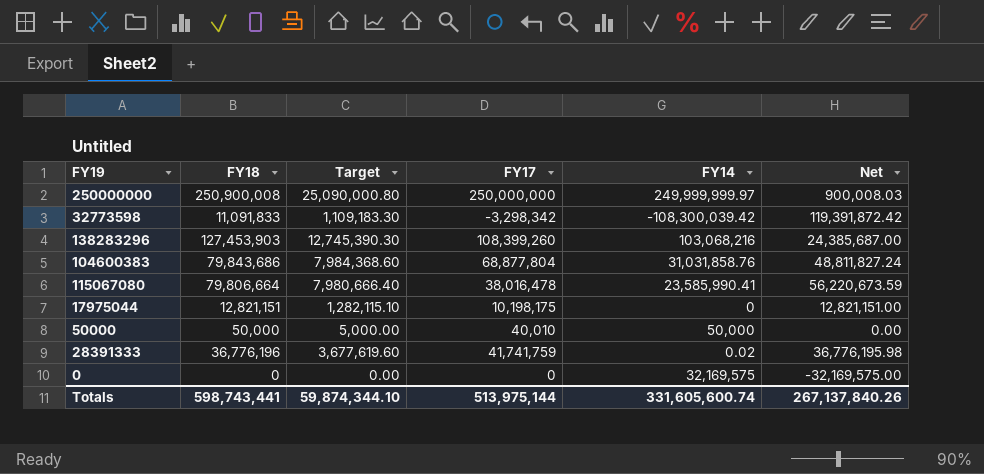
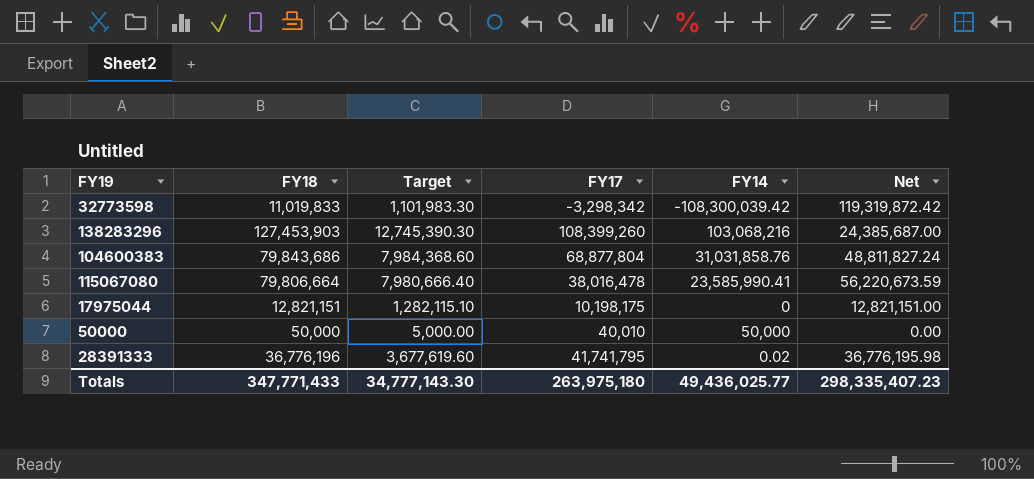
row 250000000: 250,900,008 | 25,090,000.80 | 250,000,000 | 249,999,999.97 | 900,008.03 -> none
row 0: 0 | 0.00 | 0 | 32,169,575 | -32,169,575.00 -> none
32773598 | FY18: 11,091,833 -> 11,019,833
32773598 | Target: 1,109,183.30 -> 1,101,983.30
32773598 | Net: 119,391,872.42 -> 119,319,872.42
28391333 | FY17: 41,741,759 -> 41,741,795
Totals | FY18: 598,743,441 -> 347,771,433
Totals | Target: 59,874,344.10 -> 34,777,143.30
Totals | FY17: 513,975,144 -> 263,975,180
Totals | FY14: 331,605,600.74 -> 49,436,025.77
Totals | Net: 267,137,840.26 -> 298,335,407.23

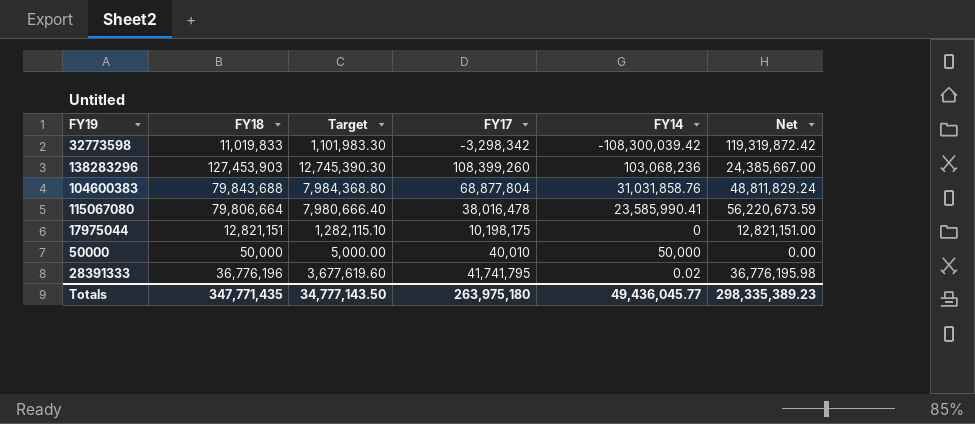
138283296 | FY14: 103,068,216 -> 103,068,236
138283296 | Net: 24,385,687.00 -> 24,385,667.00
104600383 | FY18: 79,843,686 -> 79,843,688
104600383 | Target: 7,984,368.60 -> 7,984,368.80
104600383 | Net: 48,811,827.24 -> 48,811,829.24
Totals | FY18: 347,771,433 -> 347,771,435
Totals | Target: 34,777,143.30 -> 34,777,143.50
Totals | FY14: 49,436,025.77 -> 49,436,045.77
Totals | Net: 298,335,407.23 -> 298,335,389.23

